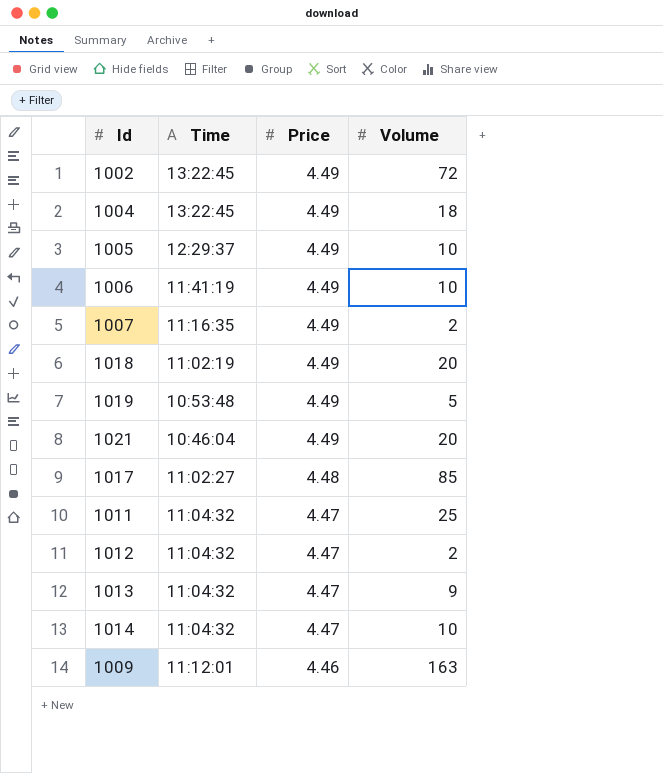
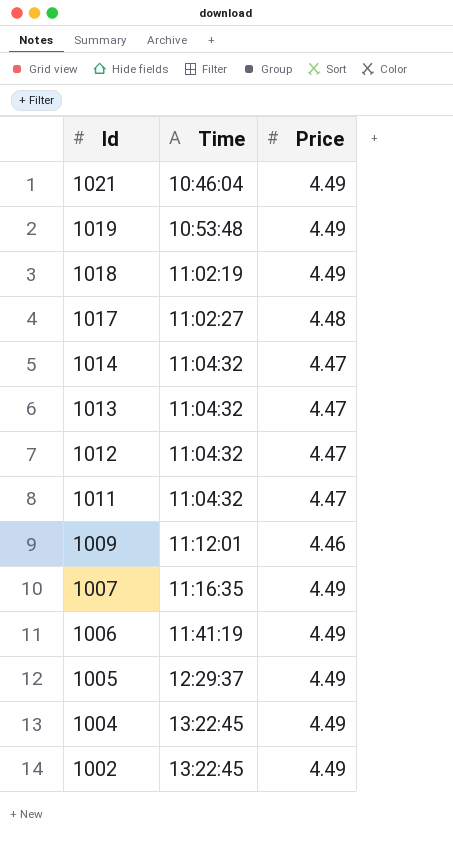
row order: Price descending -> Id descending
column Volume | position: 4 -> none

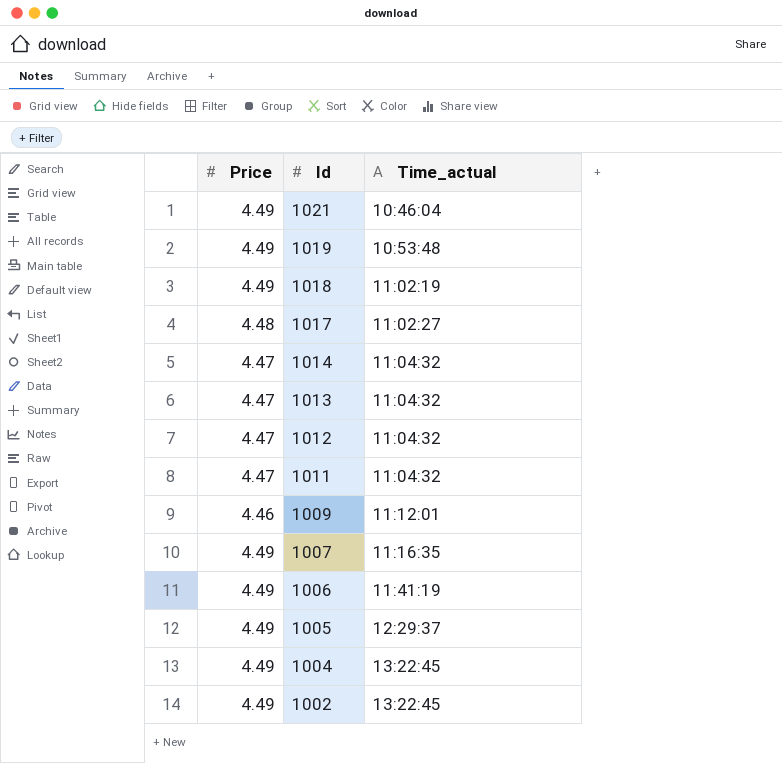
column Price | position: 3 -> 1
column name: Time -> Time_actual

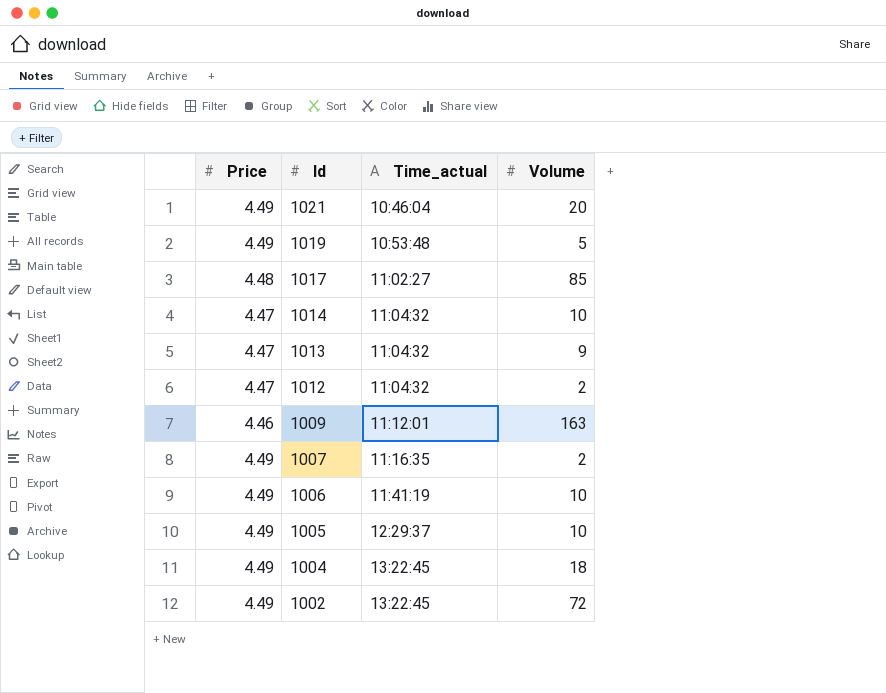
column Volume | position: none -> 4
row 1018: 4.49 | 11:02:19 -> none
row 1011: 4.47 | 11:04:32 -> none

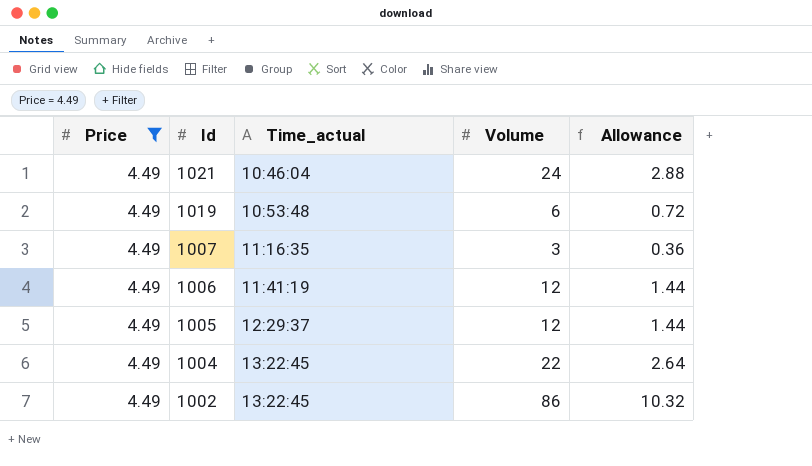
filter: none -> Price = 4.49
column Allowance | formula: none -> [Volume] * 0.12
1021 | Volume: 20 -> 24
1019 | Volume: 5 -> 6
1007 | Volume: 2 -> 3
1006 | Volume: 10 -> 12
1005 | Volume: 10 -> 12
1004 | Volume: 18 -> 22
1002 | Volume: 72 -> 86

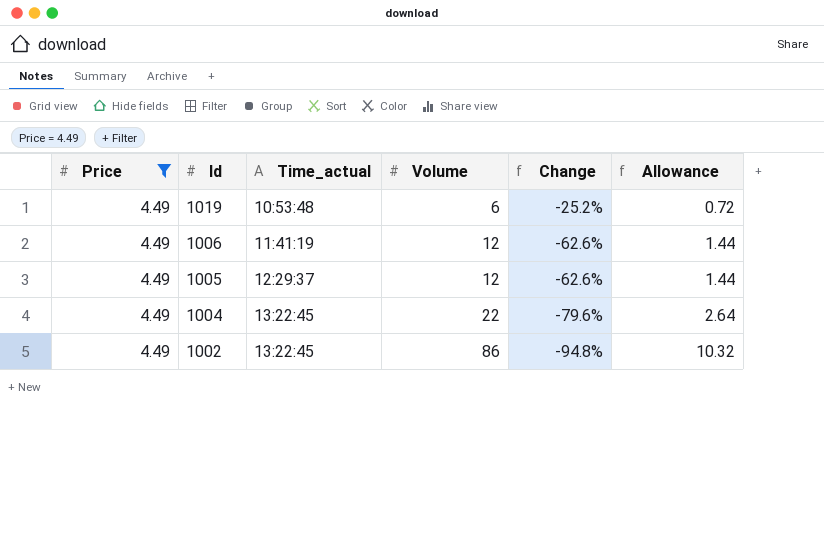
column Change | formula: none -> ([Price] - [Volume]) / [Volume]
row 1021: 4.49 | 10:46:04 | 24 | 2.88 -> none
row 1007: 4.49 | 11:16:35 | 3 | 0.36 -> none

